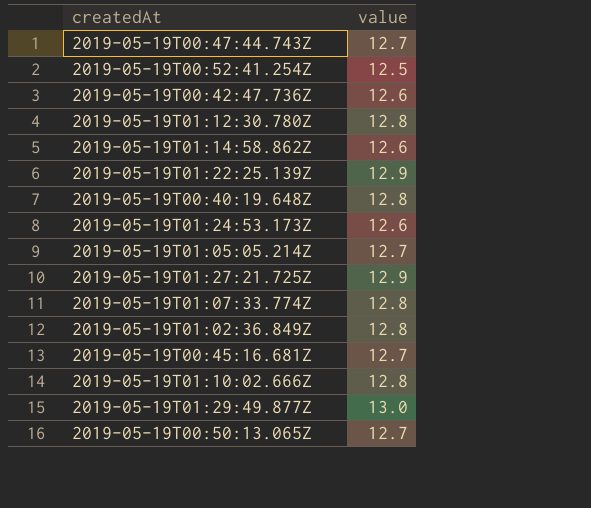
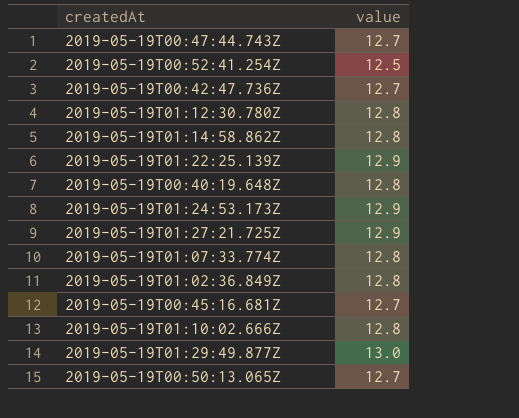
row 2019-05-19T01:05:05.214Z: 12.7 -> none
2019-05-19T00:42:47.736Z | value: 12.6 -> 12.7
2019-05-19T01:14:58.862Z | value: 12.6 -> 12.8
2019-05-19T01:24:53.173Z | value: 12.6 -> 12.9

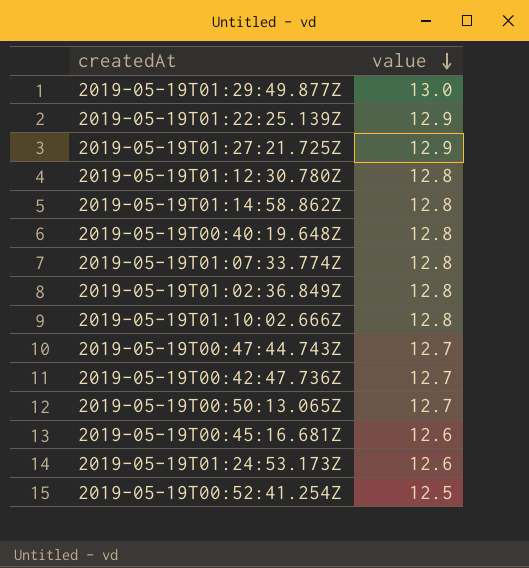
row order: none -> value descending
2019-05-19T00:45:16.681Z | value: 12.7 -> 12.6
2019-05-19T01:24:53.173Z | value: 12.9 -> 12.6

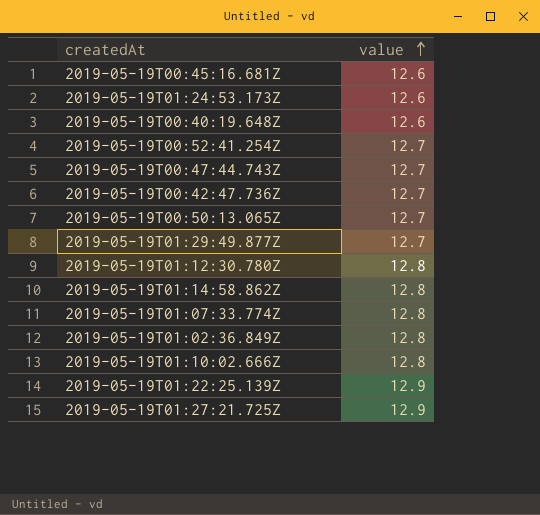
row order: value descending -> value ascending
2019-05-19T00:40:19.648Z | value: 12.8 -> 12.6
2019-05-19T00:52:41.254Z | value: 12.5 -> 12.7
2019-05-19T01:29:49.877Z | value: 13.0 -> 12.7

